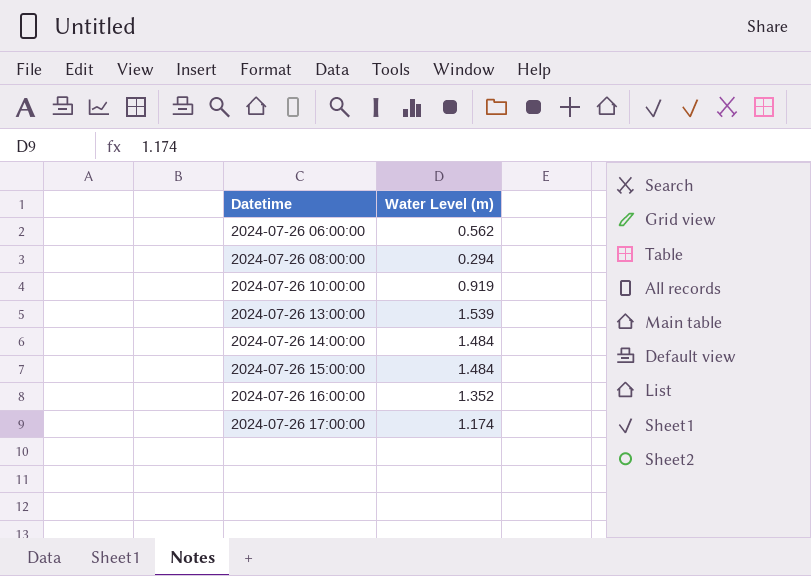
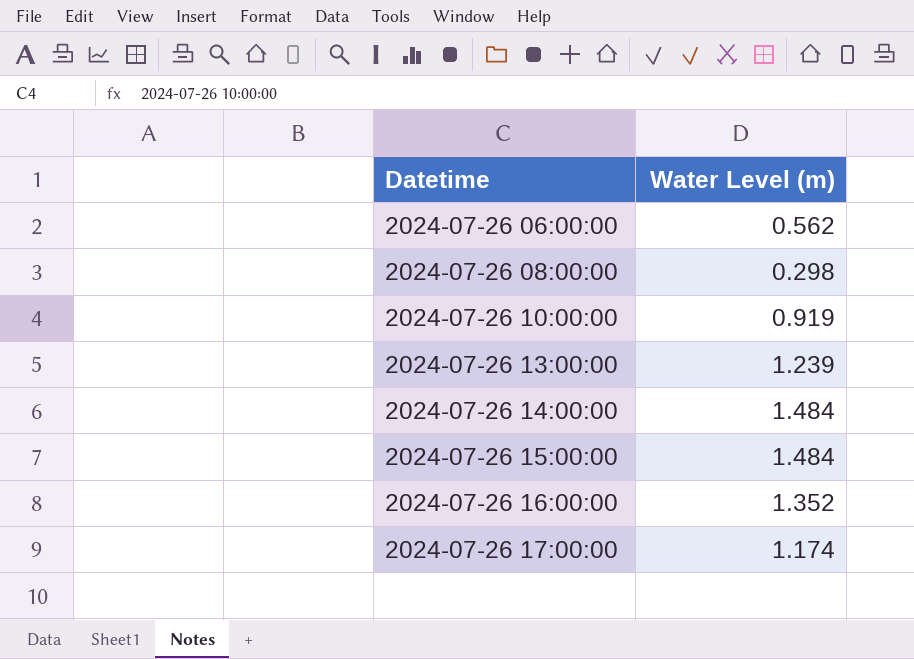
2024-07-26 08:00:00 | Water Level (m): 0.294 -> 0.298
2024-07-26 13:00:00 | Water Level (m): 1.539 -> 1.239

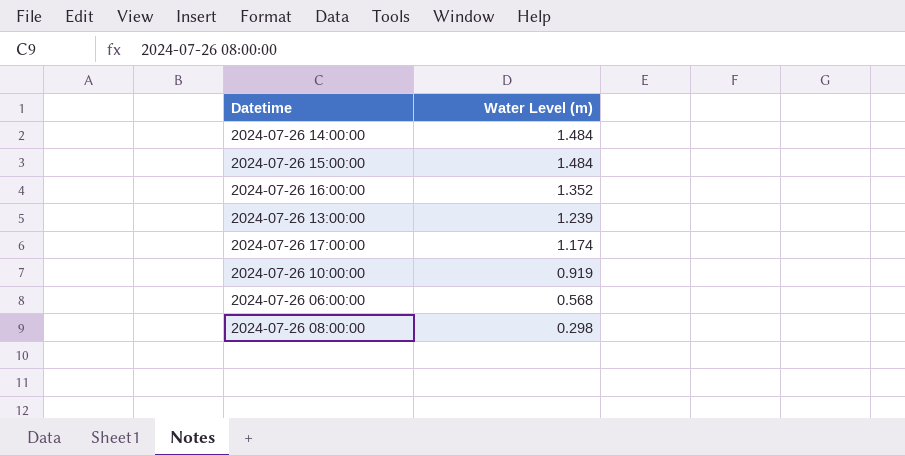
row order: Datetime ascending -> Water Level (m) descending
2024-07-26 06:00:00 | Water Level (m): 0.562 -> 0.568

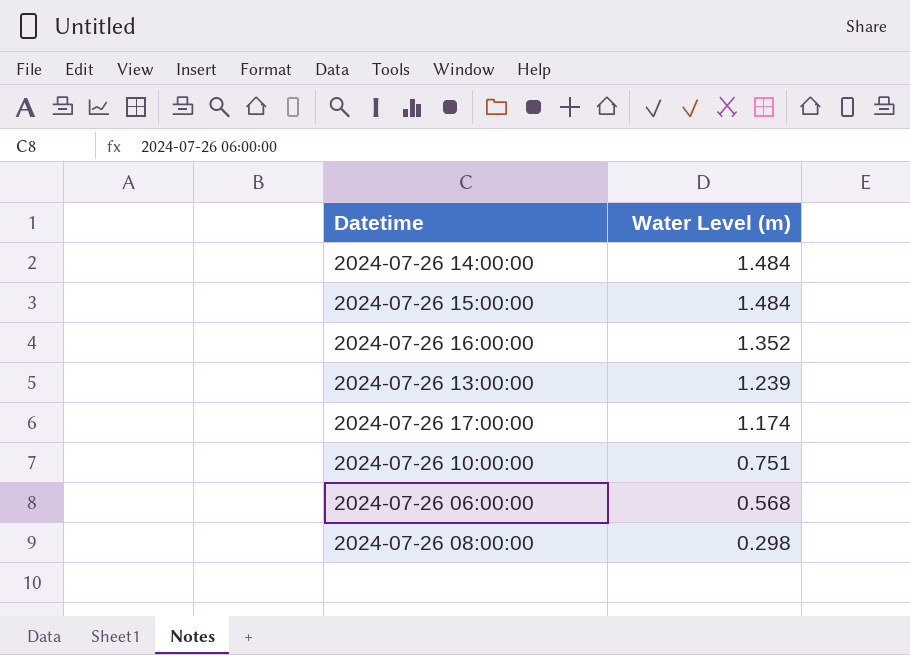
2024-07-26 10:00:00 | Water Level (m): 0.919 -> 0.751

